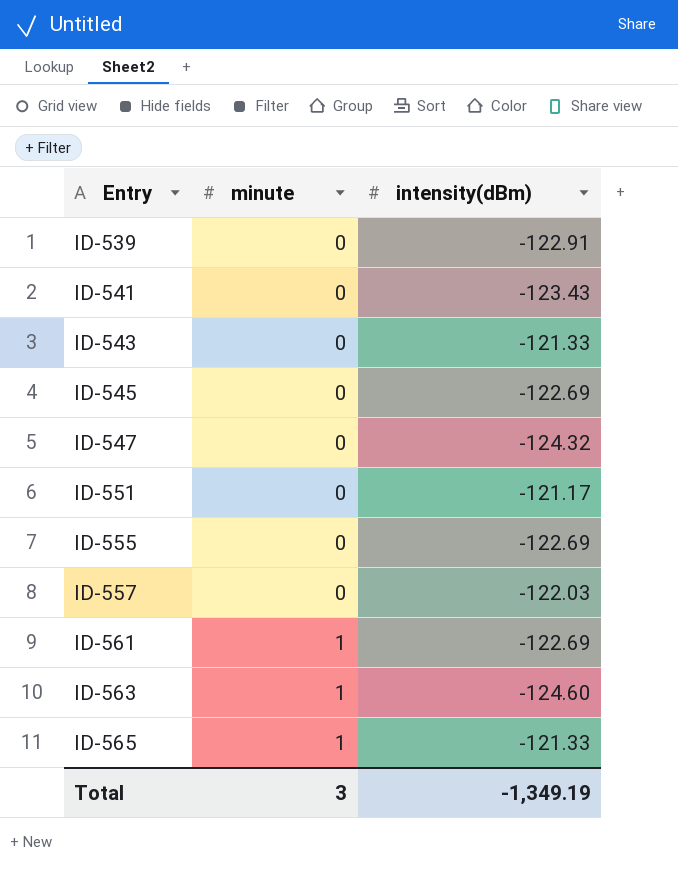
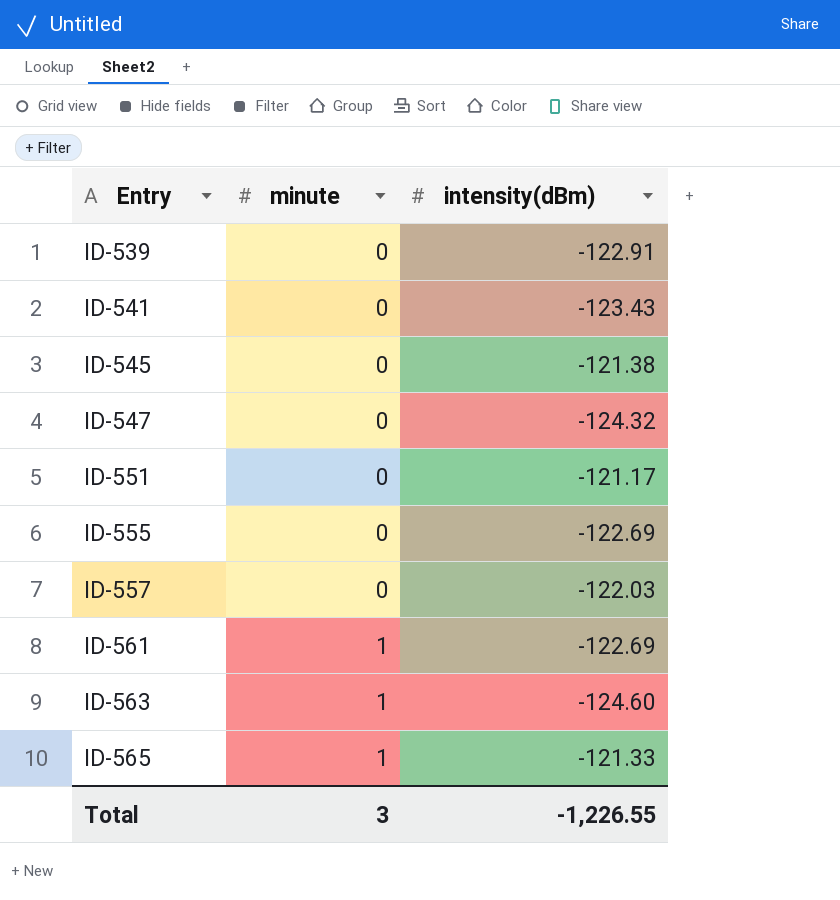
row ID-543: 0 | -121.33 -> none
ID-545 | intensity(dBm): -122.69 -> -121.38
Total | intensity(dBm): -1,349.19 -> -1,226.55

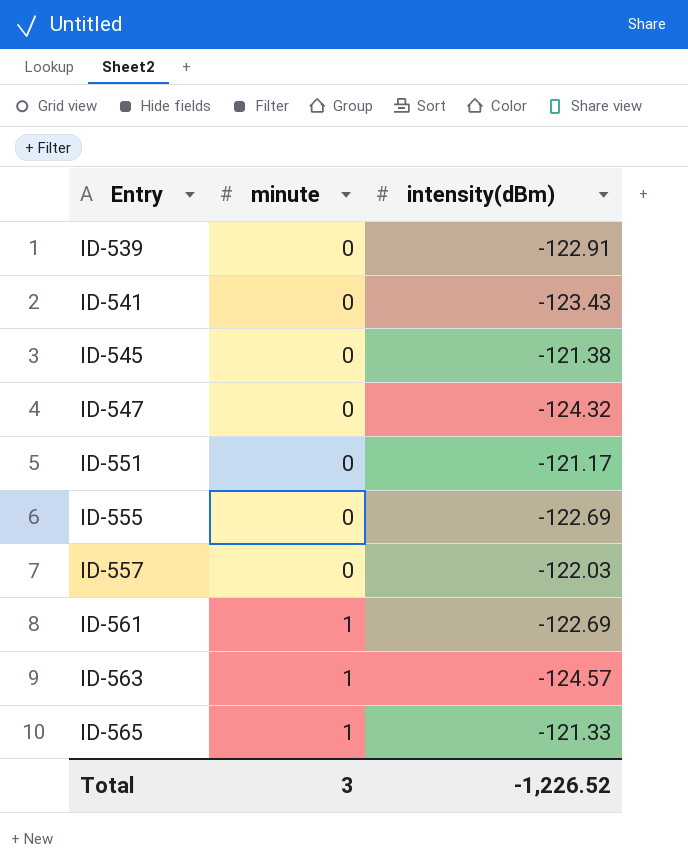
ID-563 | intensity(dBm): -124.60 -> -124.57
Total | intensity(dBm): -1,226.55 -> -1,226.52

